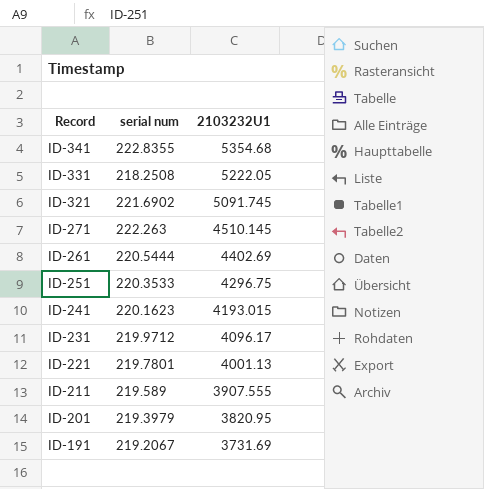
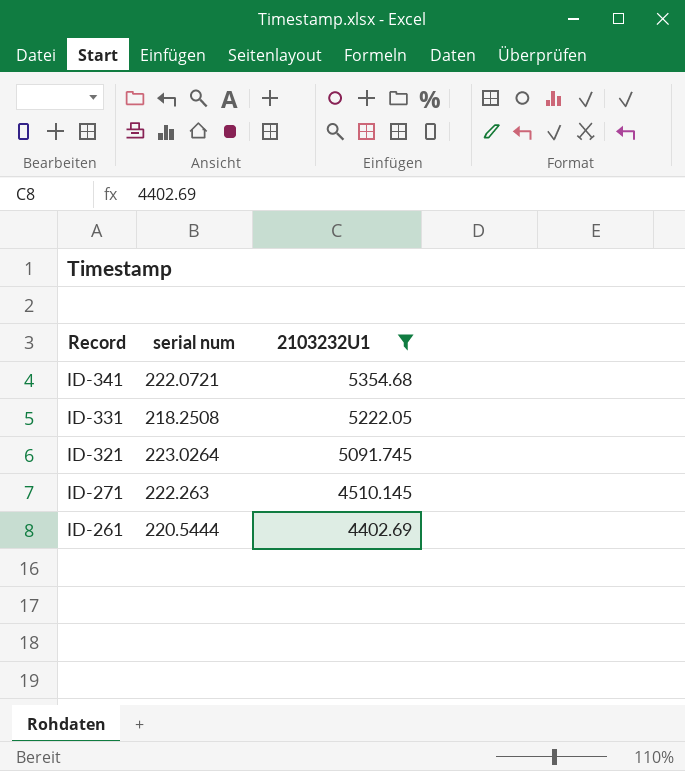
filter: none -> 2103232U1 >= 4402.69
ID-341 | serial num: 222.8355 -> 222.0721
ID-321 | serial num: 221.6902 -> 223.0264

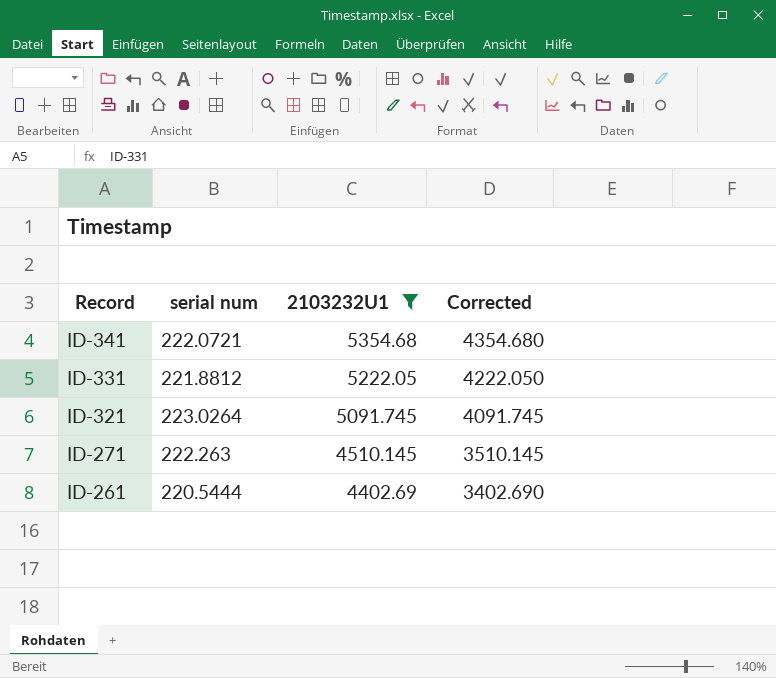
column Corrected | formula: none -> [2103232U1] - 1000
ID-331 | serial num: 218.2508 -> 221.8812

